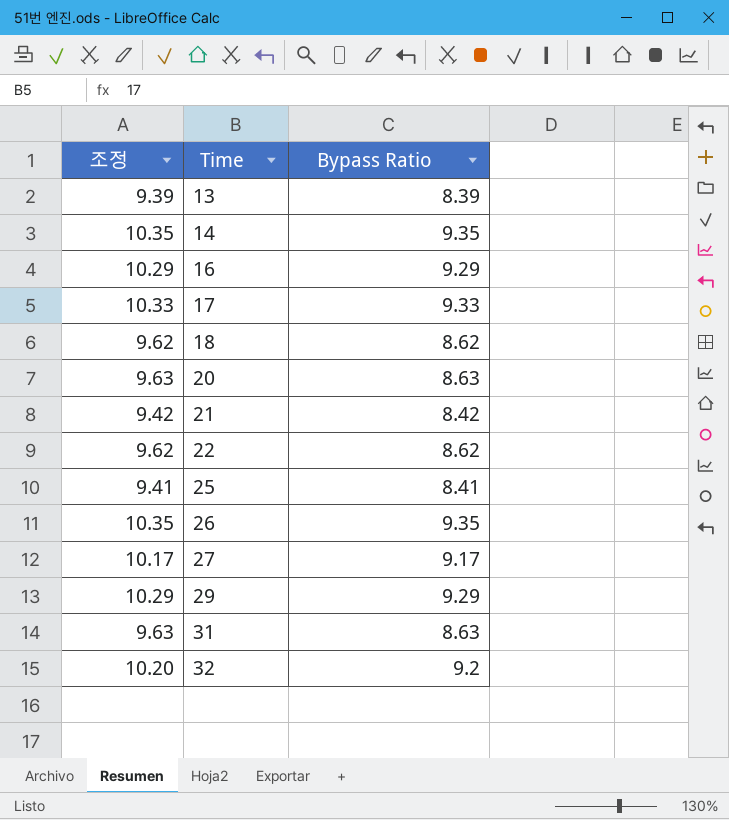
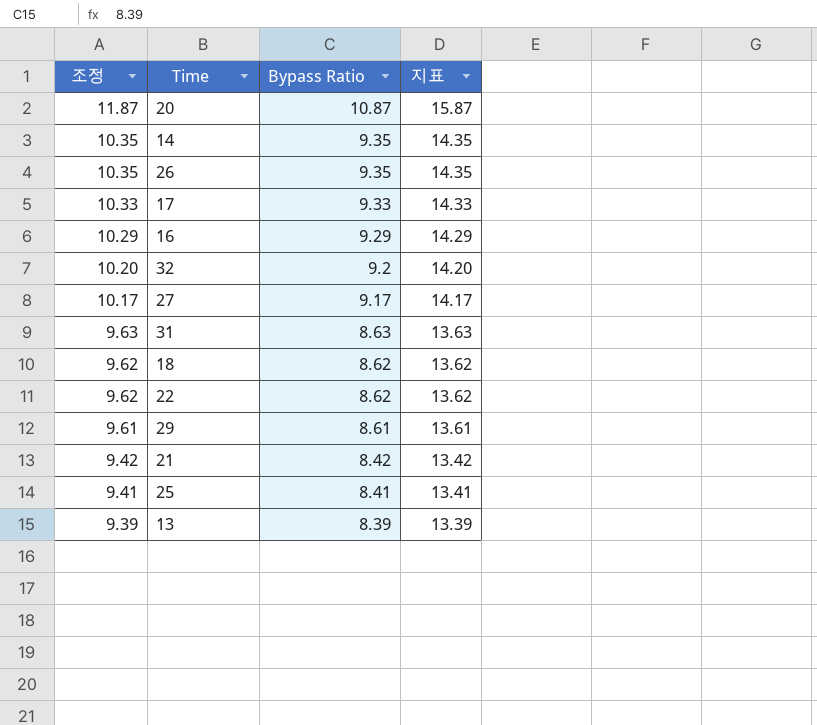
row order: Time ascending -> 조정 descending
column 지표 | formula: none -> [Bypass Ratio] + 5
20 | 조정: 9.63 -> 11.87
20 | Bypass Ratio: 8.63 -> 10.87
29 | 조정: 10.29 -> 9.61
29 | Bypass Ratio: 9.29 -> 8.61

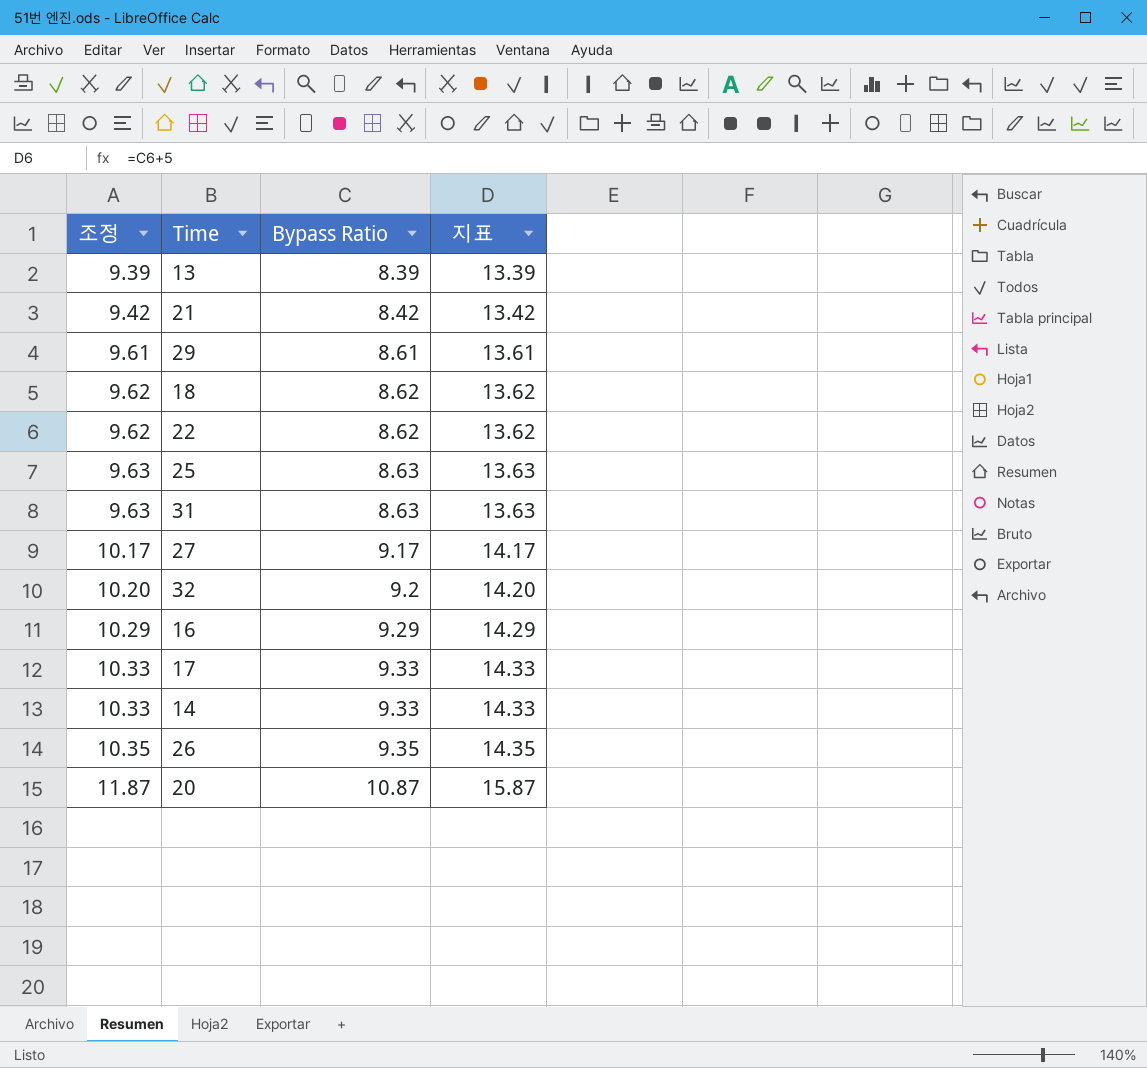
row order: 조정 descending -> 조정 ascending
25 | 조정: 9.41 -> 9.63
25 | Bypass Ratio: 8.41 -> 8.63
25 | 지표: 13.41 -> 13.63
14 | 조정: 10.35 -> 10.33
14 | Bypass Ratio: 9.35 -> 9.33
14 | 지표: 14.35 -> 14.33

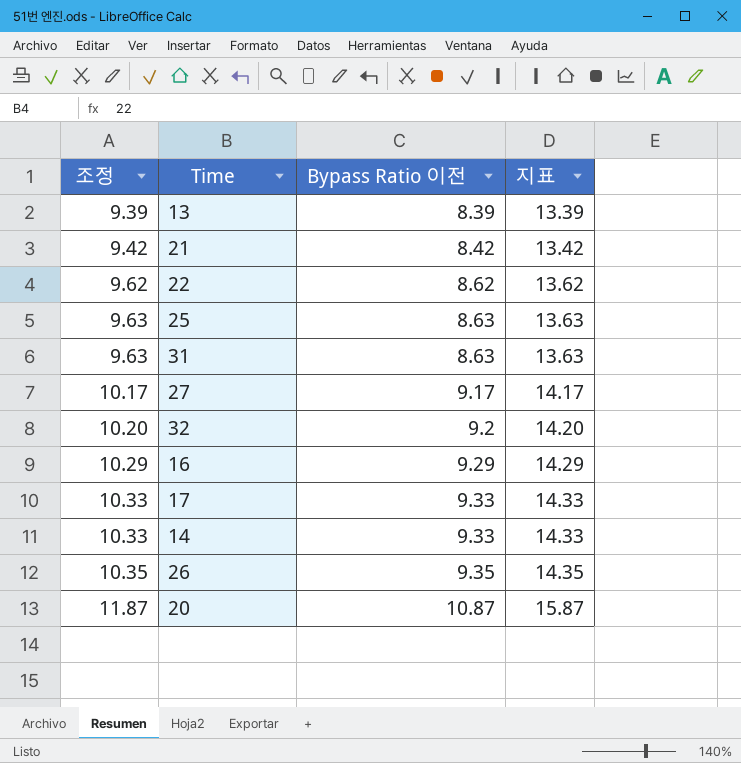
column name: Bypass Ratio -> Bypass Ratio 이전
row 29: 9.61 | 8.61 | 13.61 -> none
row 18: 9.62 | 8.62 | 13.62 -> none

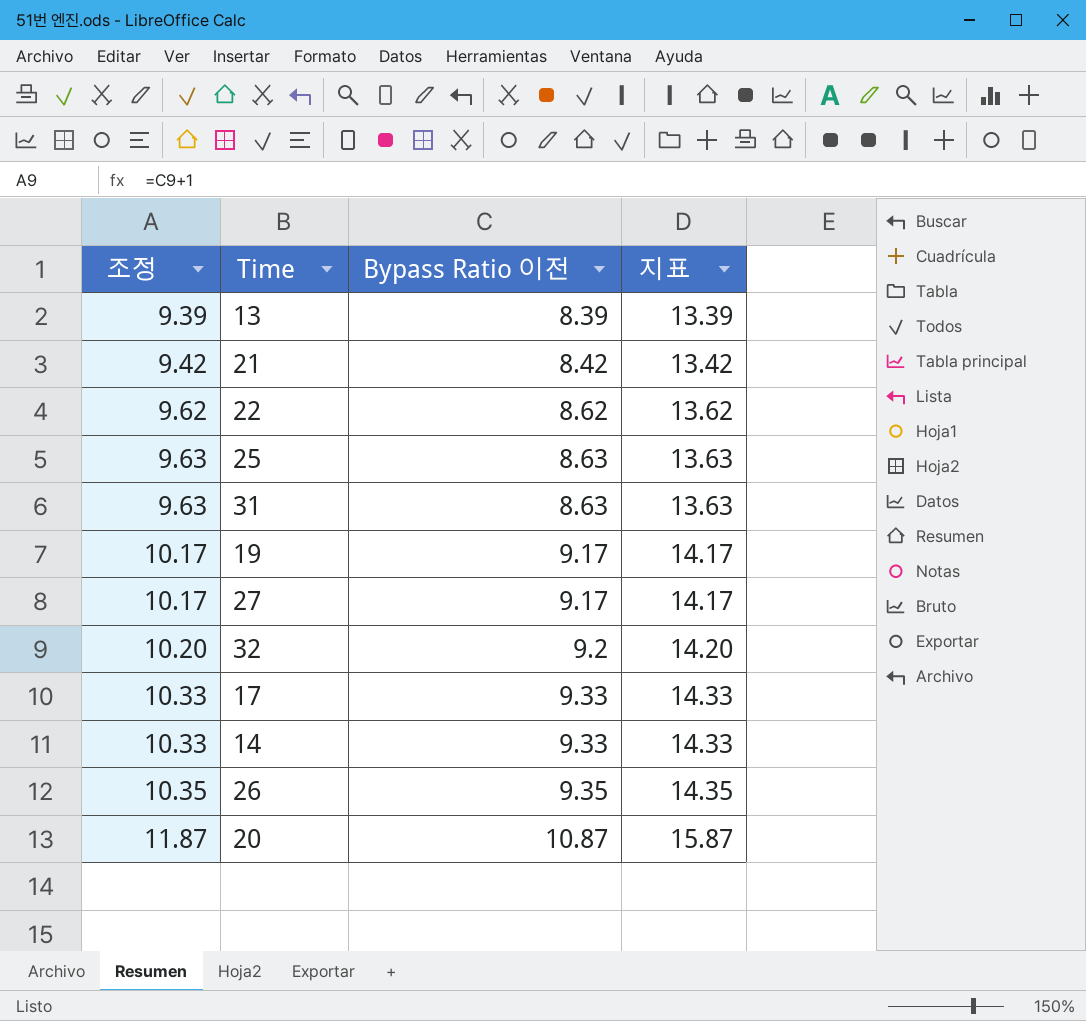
row 16: 10.29 | 9.29 | 14.29 -> none
row 19: none -> 10.17 | 9.17 | 14.17

